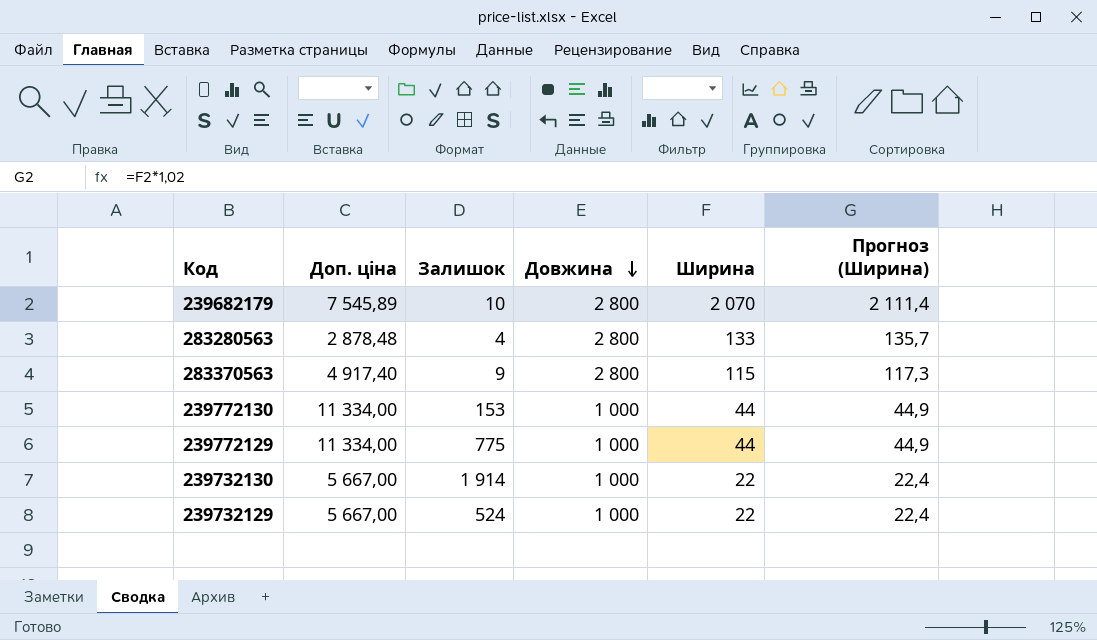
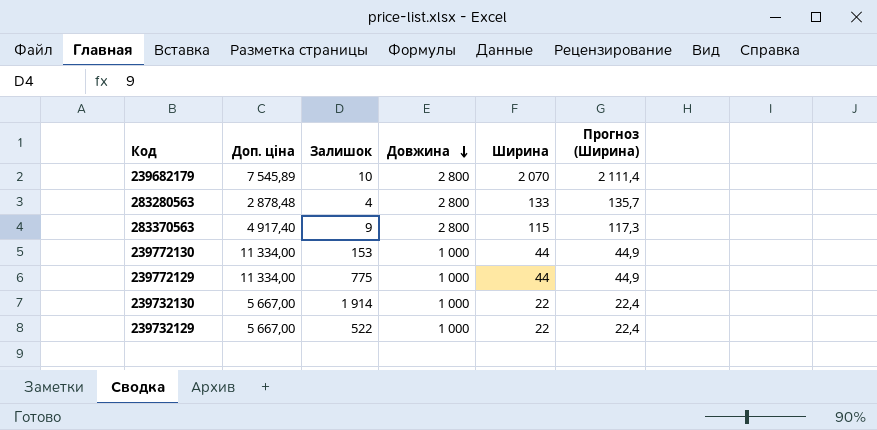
239732129 | Залишок: 524 -> 522

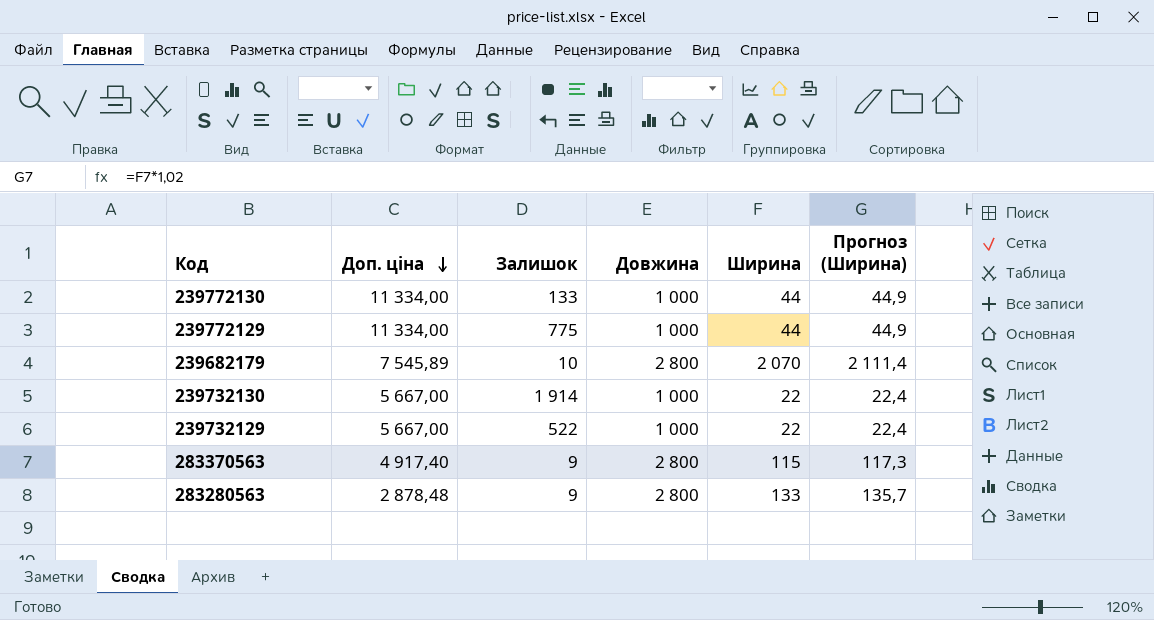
row order: Довжина descending -> Доп. ціна descending
239772130 | Залишок: 153 -> 133
283280563 | Залишок: 4 -> 9

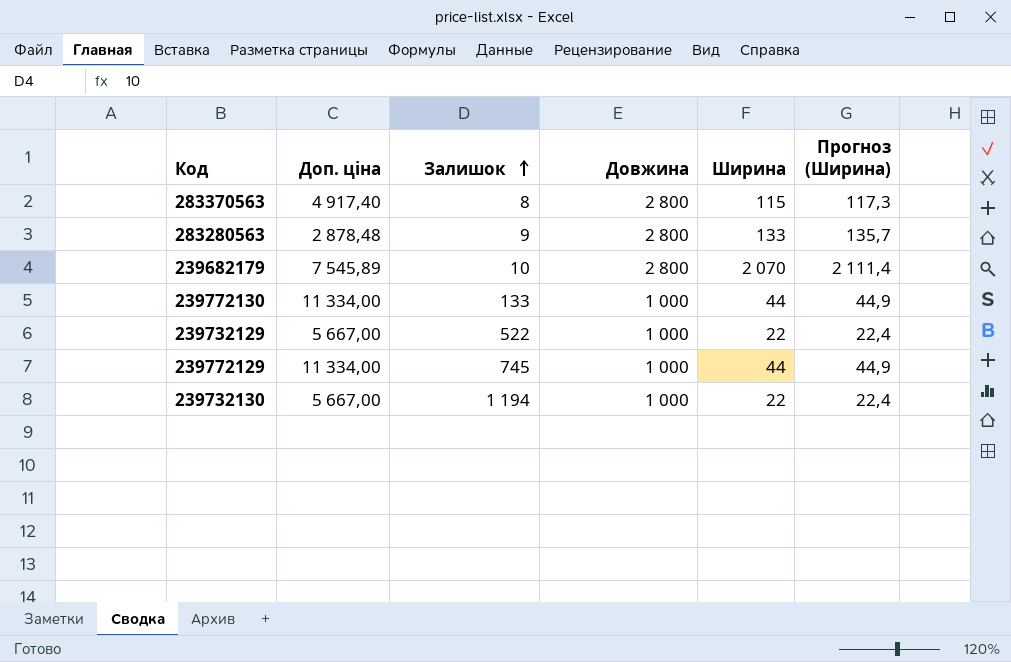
row order: Доп. ціна descending -> Залишок ascending
283370563 | Залишок: 9 -> 8
239772129 | Залишок: 775 -> 745
239732130 | Залишок: 1 914 -> 1 194

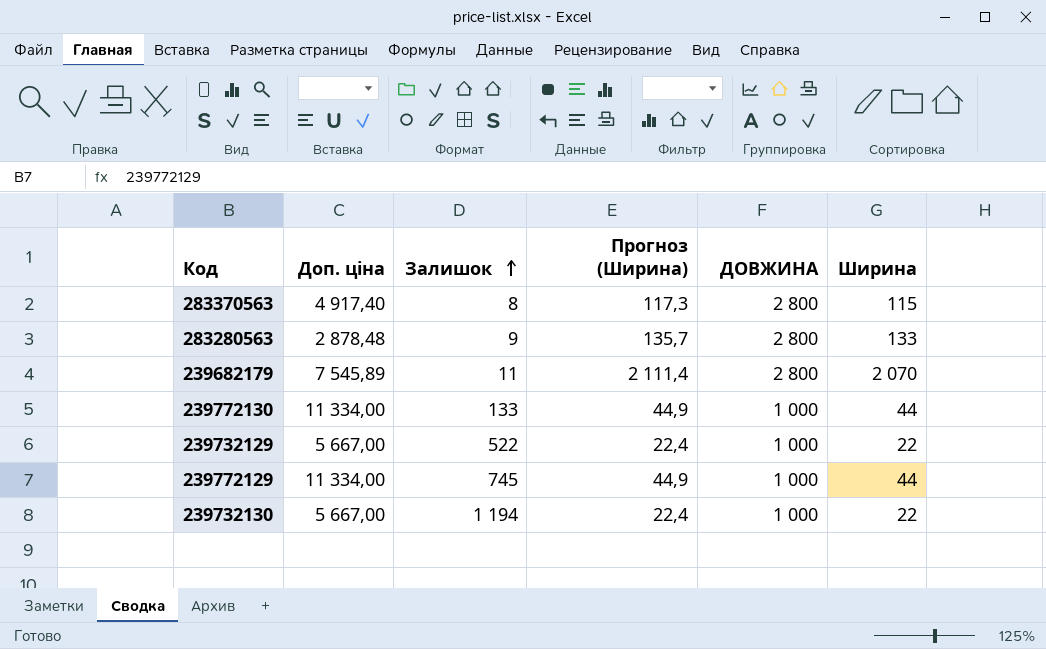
column Прогноз (Ширина) | position: 6 -> 4
column name: Довжина -> ДОВЖИНА
239682179 | Залишок: 10 -> 11

